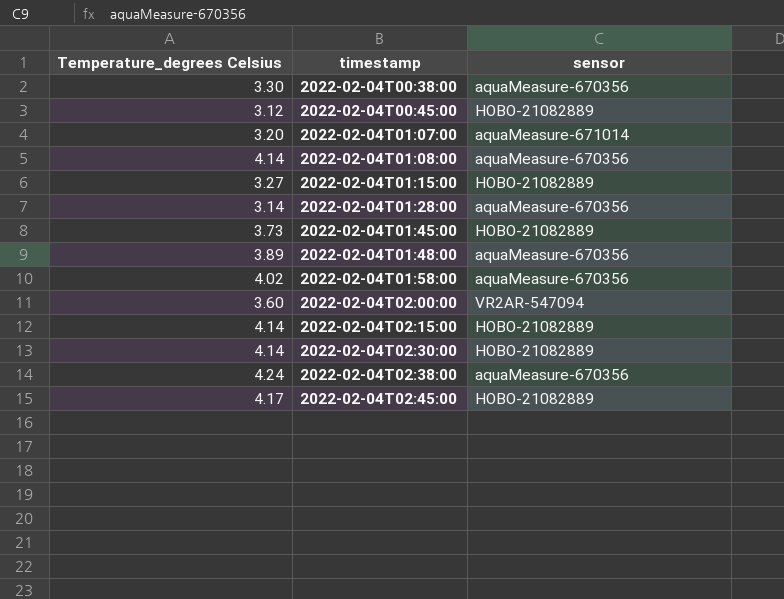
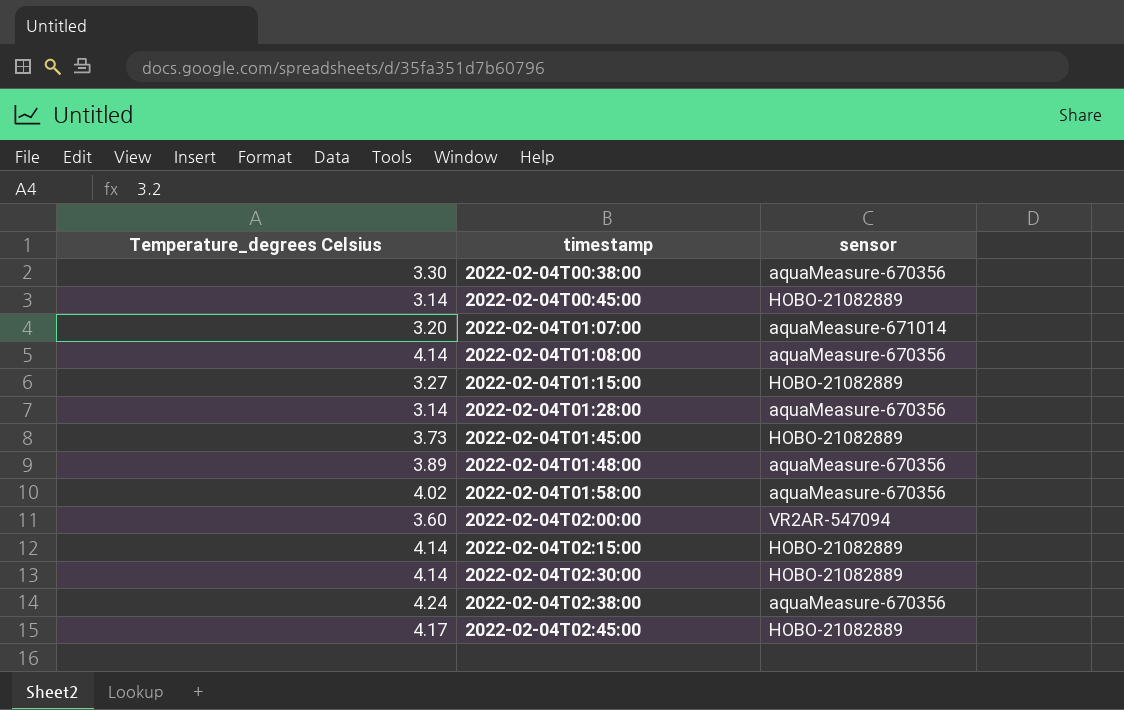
2022-02-04T00:45:00 | Temperature_degrees Celsius: 3.12 -> 3.14

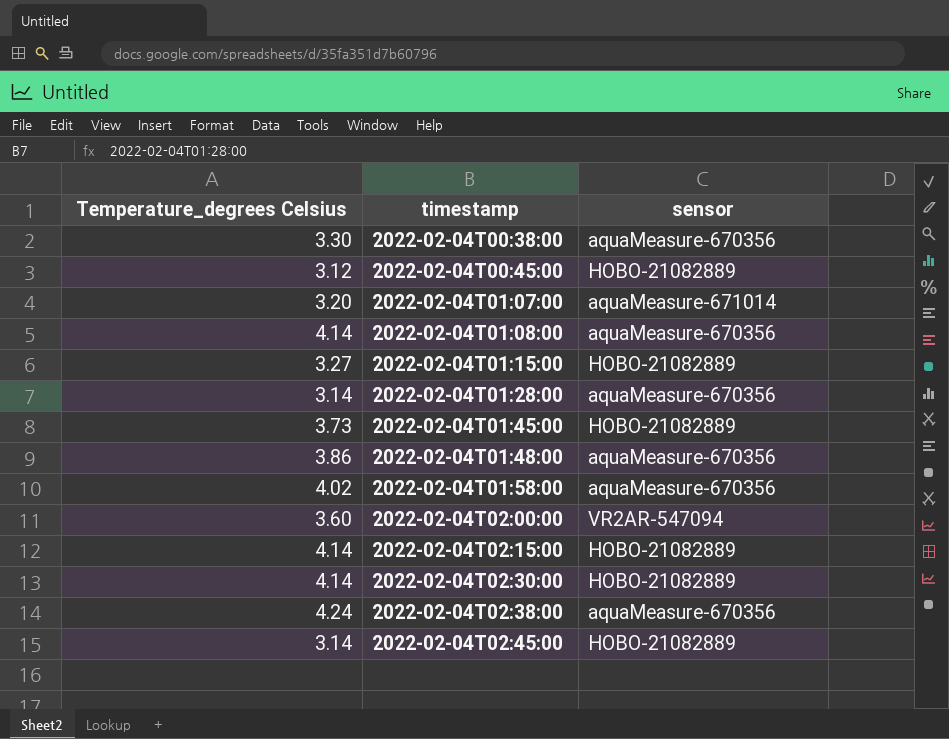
2022-02-04T00:45:00 | Temperature_degrees Celsius: 3.14 -> 3.12
2022-02-04T01:48:00 | Temperature_degrees Celsius: 3.89 -> 3.86
2022-02-04T02:45:00 | Temperature_degrees Celsius: 4.17 -> 3.14

